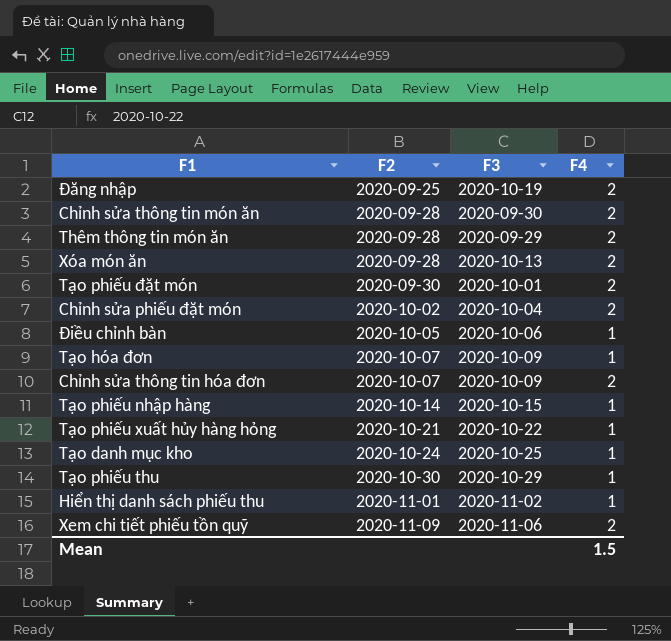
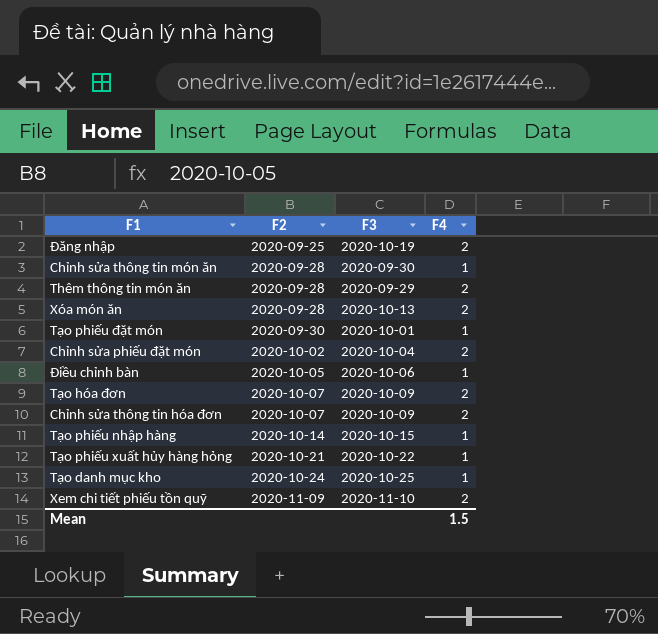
row Tạo phiếu thu: 2020-10-30 | 2020-10-29 | 1 -> none
row Hiển thị danh sách phiếu thu: 2020-11-01 | 2020-11-02 | 1 -> none
Chỉnh sửa thông tin món ăn | F4: 2 -> 1
Tạo phiếu đặt món | F4: 2 -> 1
Tạo hóa đơn | F4: 1 -> 2
Xem chi tiết phiếu tồn quỹ | F3: 2020-11-06 -> 2020-11-10

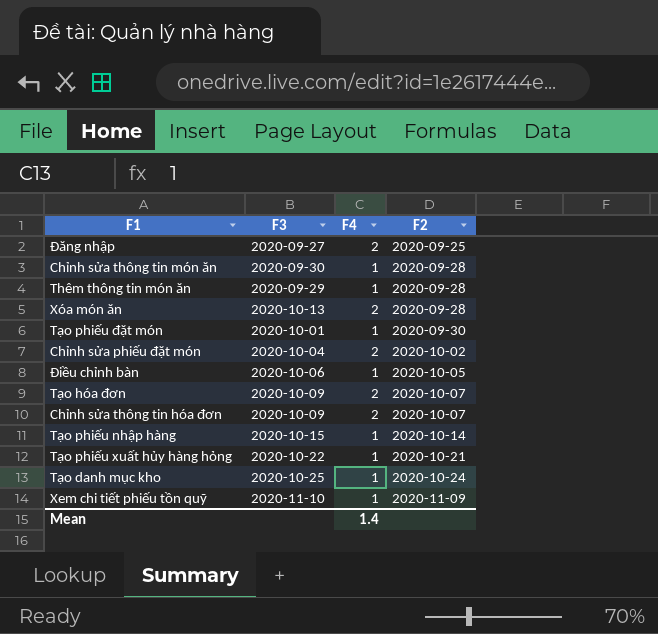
column F2 | position: 2 -> 4
Đăng nhập | F3: 2020-10-19 -> 2020-09-27
Thêm thông tin món ăn | F4: 2 -> 1
Xem chi tiết phiếu tồn quỹ | F4: 2 -> 1
Mean | F4: 1.5 -> 1.4

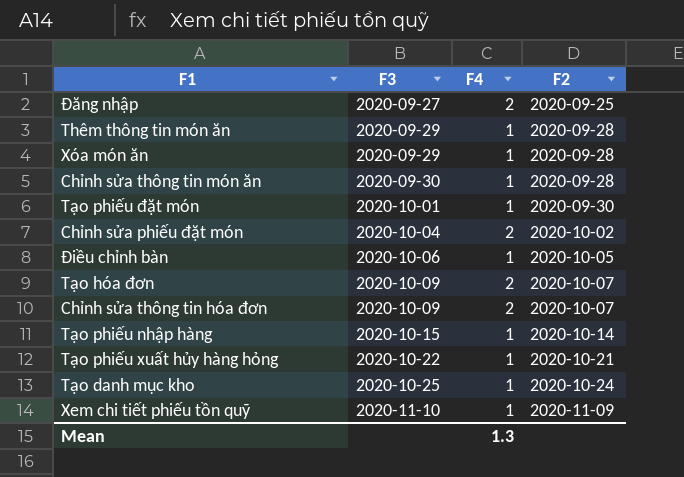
row order: F2 ascending -> F3 ascending
Xóa món ăn | F3: 2020-10-13 -> 2020-09-29
Xóa món ăn | F4: 2 -> 1
Mean | F4: 1.4 -> 1.3

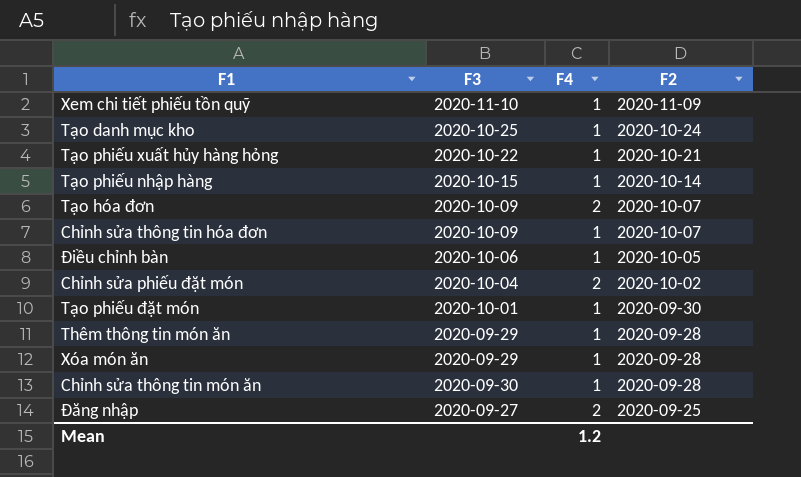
row order: F3 ascending -> F2 descending
Chỉnh sửa thông tin hóa đơn | F4: 2 -> 1
Mean | F4: 1.3 -> 1.2

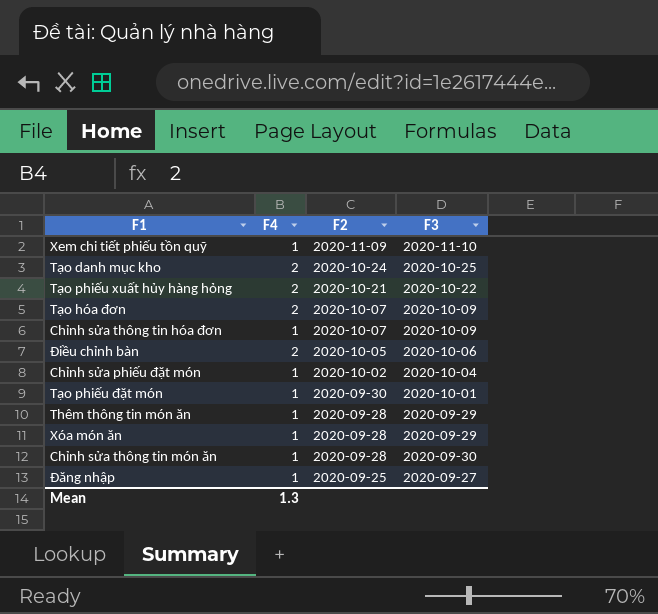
column F3 | position: 2 -> 4
row Tạo phiếu nhập hàng: 2020-10-15 | 1 | 2020-10-14 -> none
Tạo danh mục kho | F4: 1 -> 2
Tạo phiếu xuất hủy hàng hỏng | F4: 1 -> 2
Điều chỉnh bàn | F4: 1 -> 2
Chỉnh sửa phiếu đặt món | F4: 2 -> 1
Đăng nhập | F4: 2 -> 1
Mean | F4: 1.2 -> 1.3

